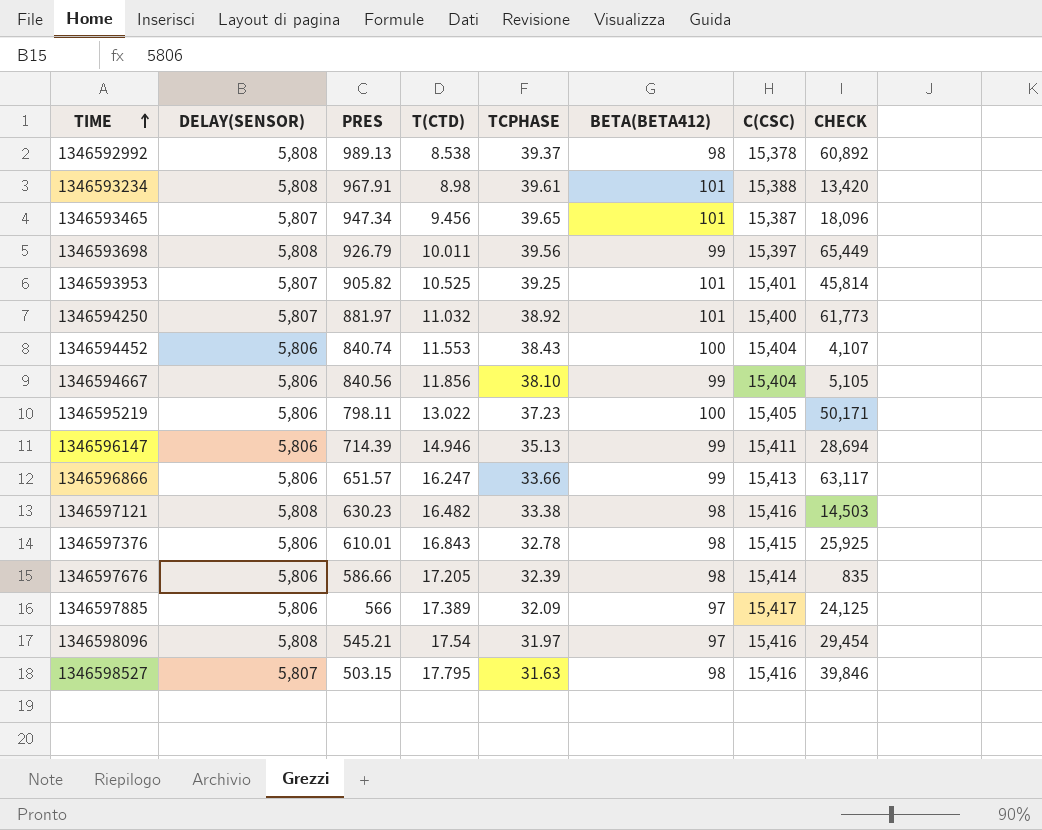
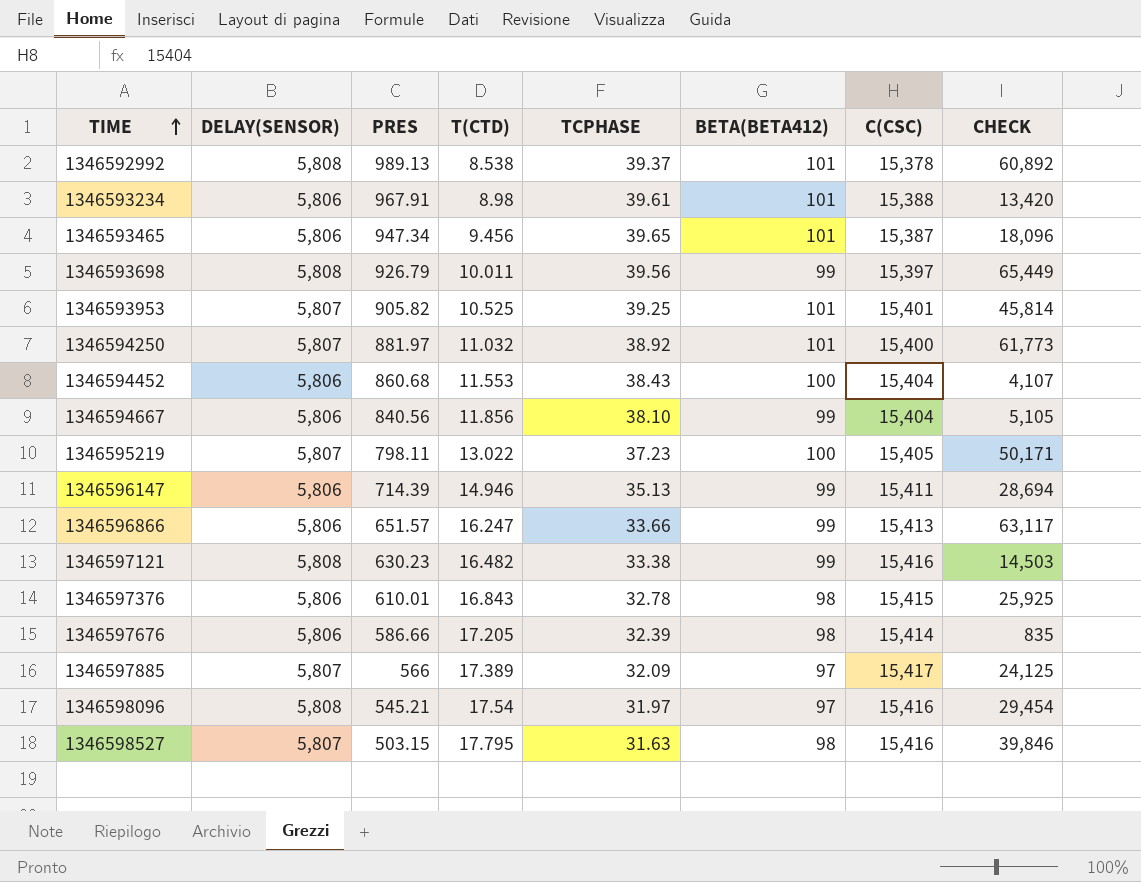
1346592992 | BETA(BETA412): 98 -> 101
1346593234 | DELAY(SENSOR): 5,808 -> 5,806
1346593465 | DELAY(SENSOR): 5,807 -> 5,806
1346594452 | PRES: 840.74 -> 860.68
1346595219 | DELAY(SENSOR): 5,806 -> 5,807
1346597121 | BETA(BETA412): 98 -> 99
1346597885 | DELAY(SENSOR): 5,806 -> 5,807

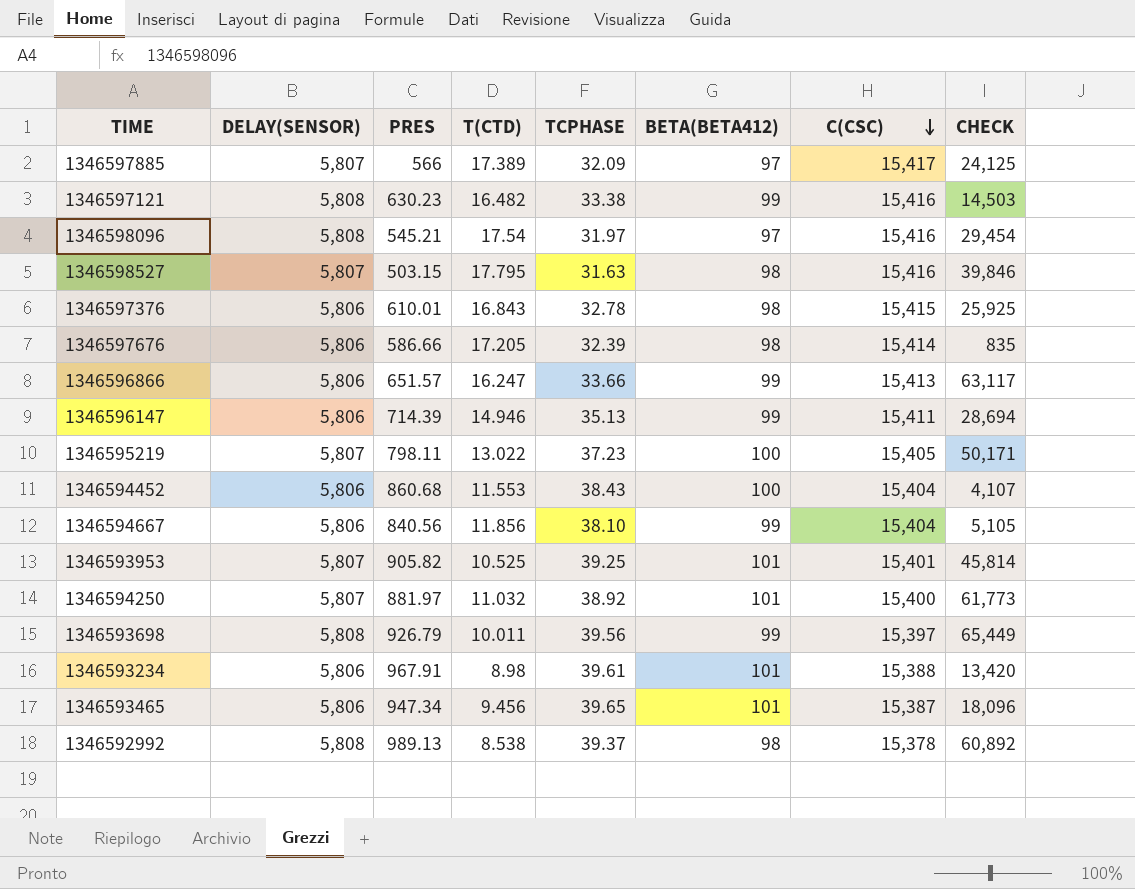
row order: TIME ascending -> C(CSC) descending
1346592992 | BETA(BETA412): 101 -> 98

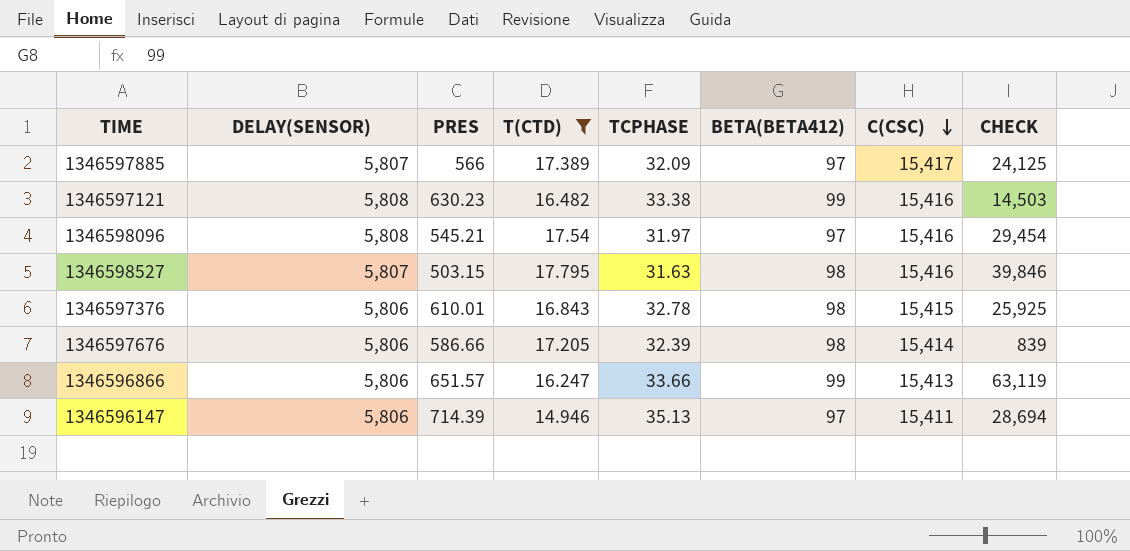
filter: none -> T(CTD) >= 14.946
1346597676 | CHECK: 835 -> 839
1346596866 | CHECK: 63,117 -> 63,119
1346596147 | BETA(BETA412): 99 -> 97

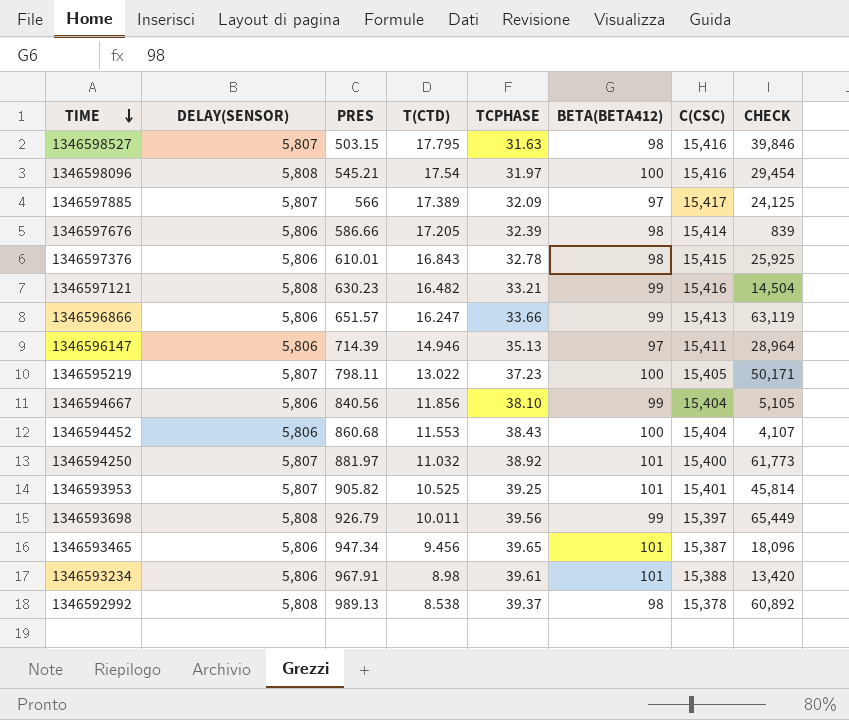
filter: T(CTD) >= 14.946 -> none
row order: C(CSC) descending -> TIME descending
1346598096 | BETA(BETA412): 97 -> 100
1346597121 | TCPHASE: 33.38 -> 33.21
1346597121 | CHECK: 14,503 -> 14,504
1346596147 | CHECK: 28,694 -> 28,964

